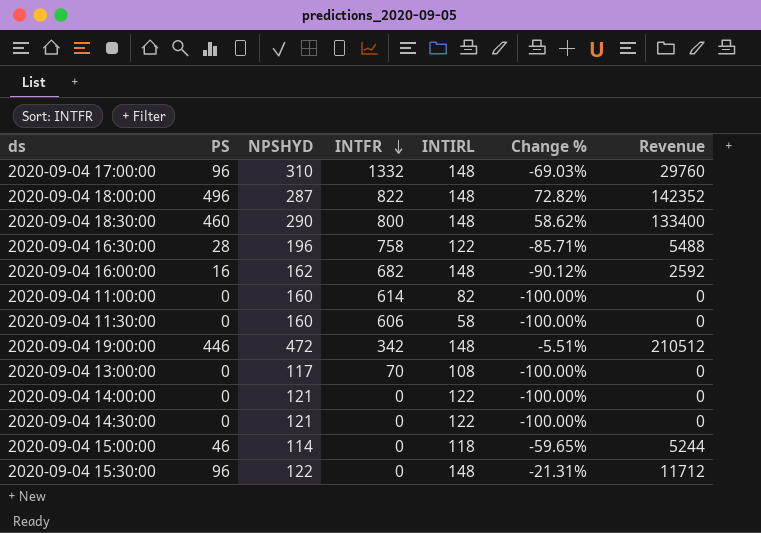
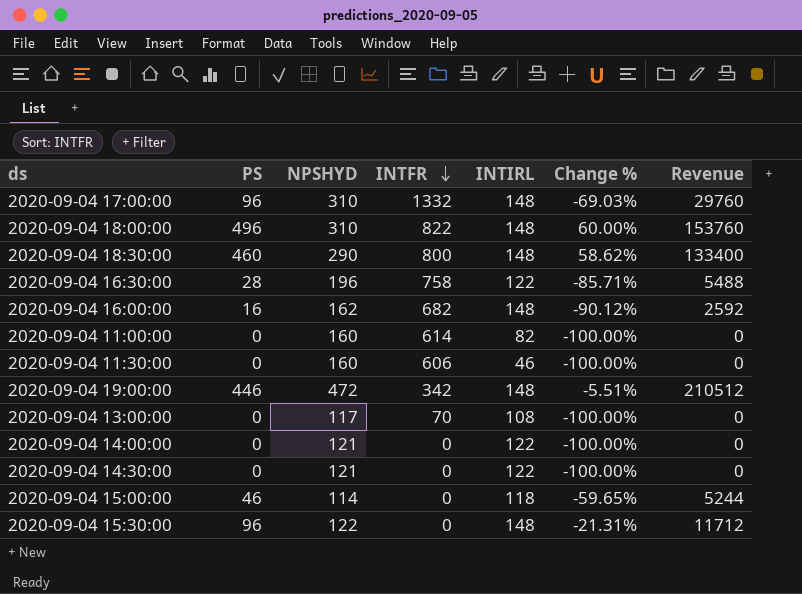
2020-09-04 18:00:00 | NPSHYD: 287 -> 310
2020-09-04 18:00:00 | Change %: 72.82% -> 60.00%
2020-09-04 18:00:00 | Revenue: 142352 -> 153760
2020-09-04 11:30:00 | INTIRL: 58 -> 46

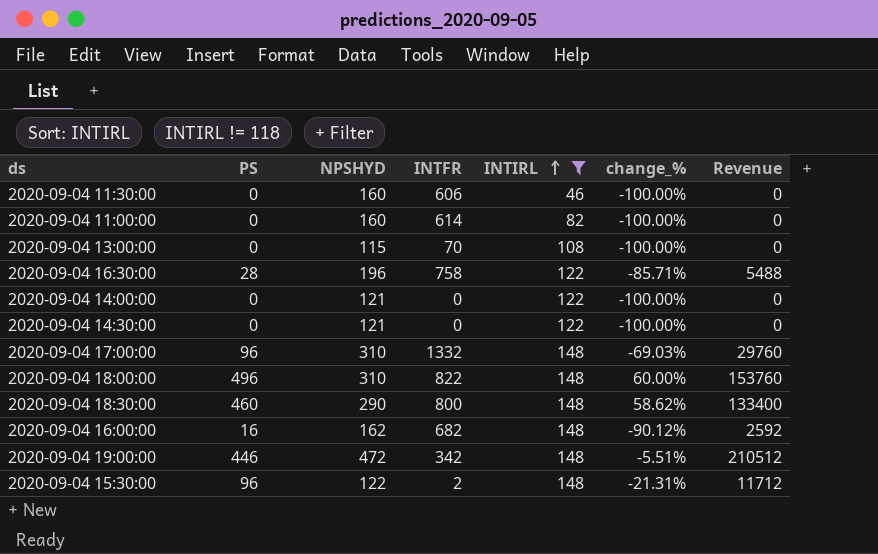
filter: none -> INTIRL != 118
row order: INTFR descending -> INTIRL ascending
column name: Change % -> change_%
2020-09-04 13:00:00 | NPSHYD: 117 -> 115
2020-09-04 15:30:00 | INTFR: 0 -> 2

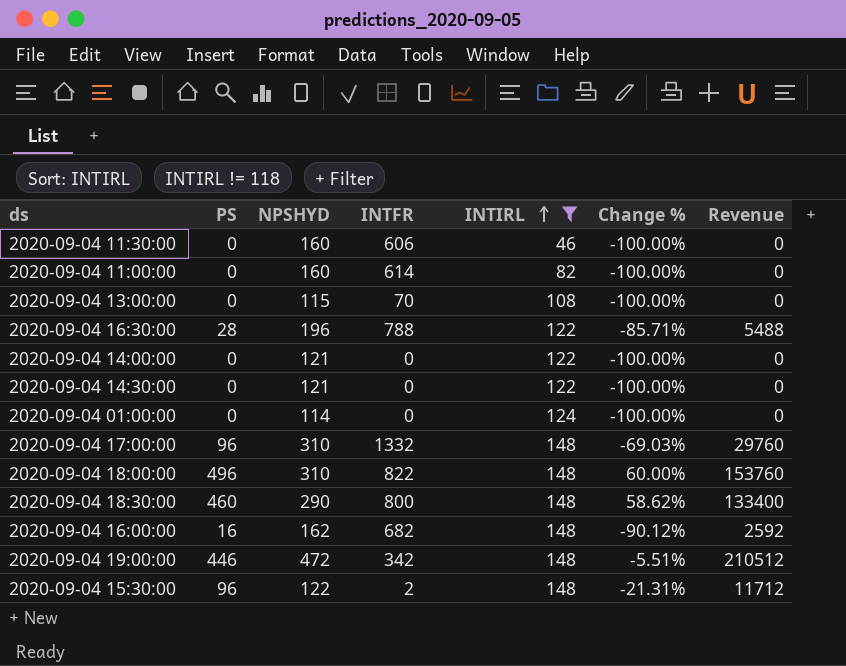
column name: change_% -> Change %
2020-09-04 16:30:00 | INTFR: 758 -> 788
row 2020-09-04 01:00:00: none -> 0 | 114 | 0 | 124 | -100.00% | 0

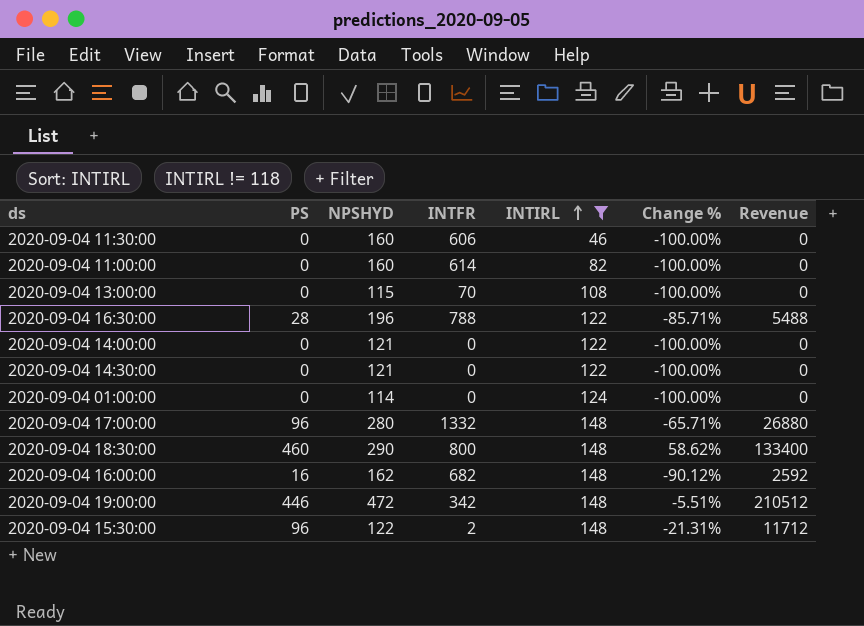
row 2020-09-04 18:00:00: 496 | 310 | 822 | 148 | 60.00% | 153760 -> none
2020-09-04 17:00:00 | NPSHYD: 310 -> 280
2020-09-04 17:00:00 | Change %: -69.03% -> -65.71%
2020-09-04 17:00:00 | Revenue: 29760 -> 26880

